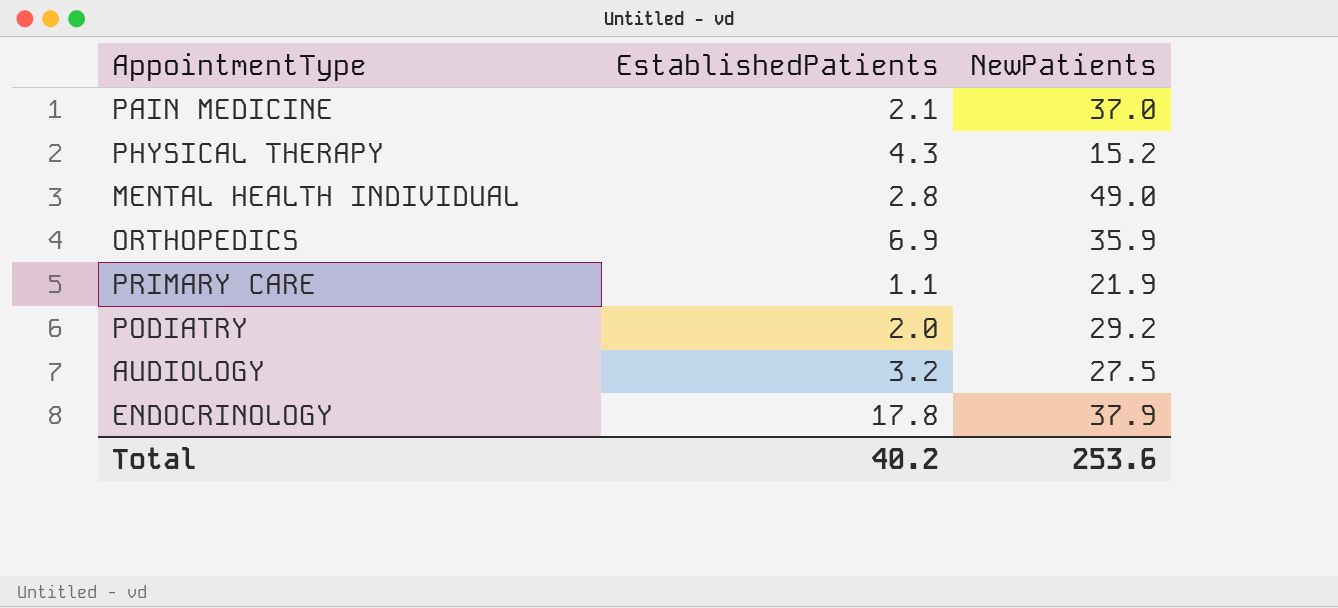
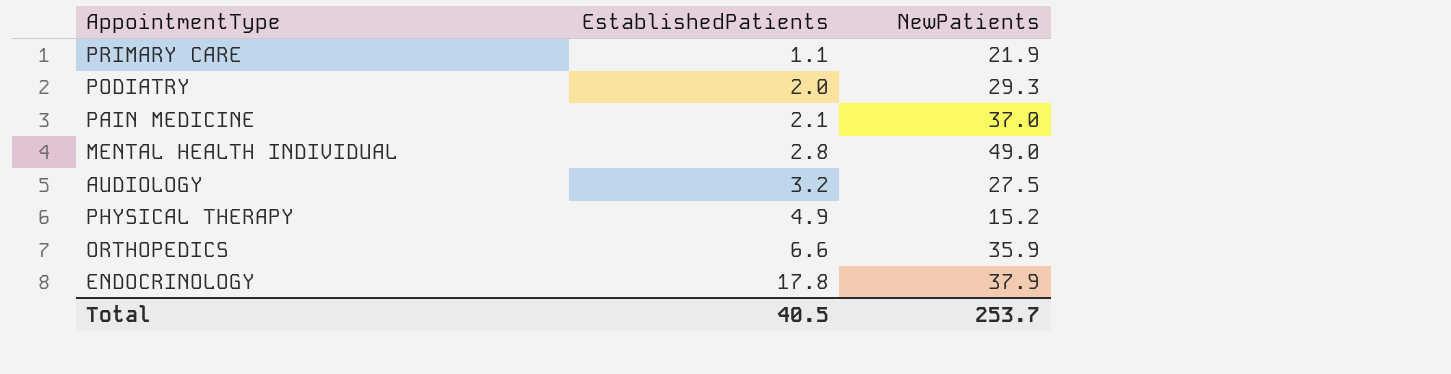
row order: none -> EstablishedPatients ascending
PODIATRY | NewPatients: 29.2 -> 29.3
PHYSICAL THERAPY | EstablishedPatients: 4.3 -> 4.9
ORTHOPEDICS | EstablishedPatients: 6.9 -> 6.6
Total | EstablishedPatients: 40.2 -> 40.5
Total | NewPatients: 253.6 -> 253.7

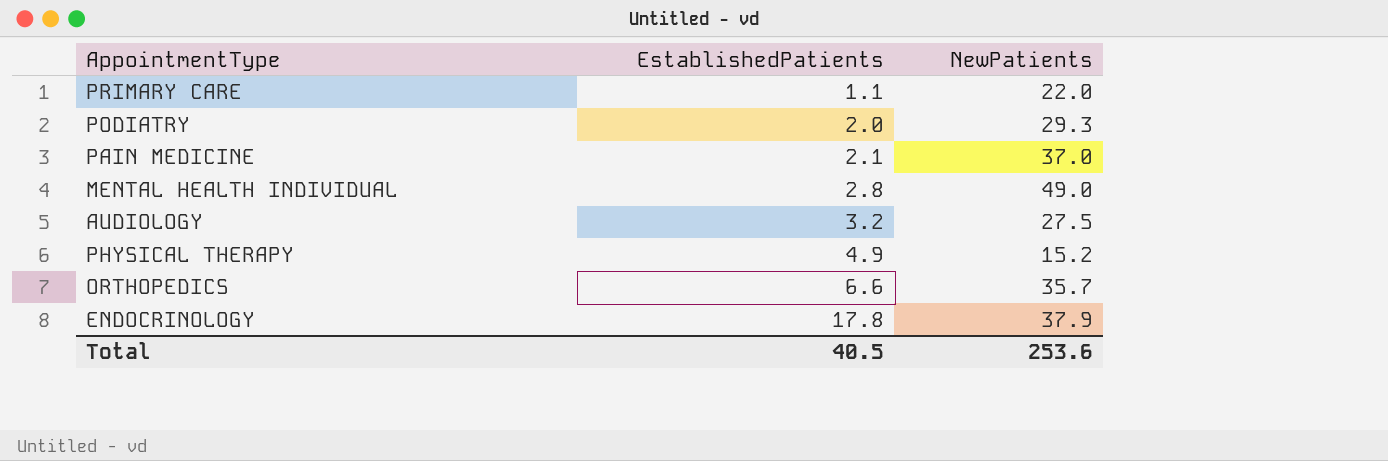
PRIMARY CARE | NewPatients: 21.9 -> 22.0
ORTHOPEDICS | NewPatients: 35.9 -> 35.7
Total | NewPatients: 253.7 -> 253.6

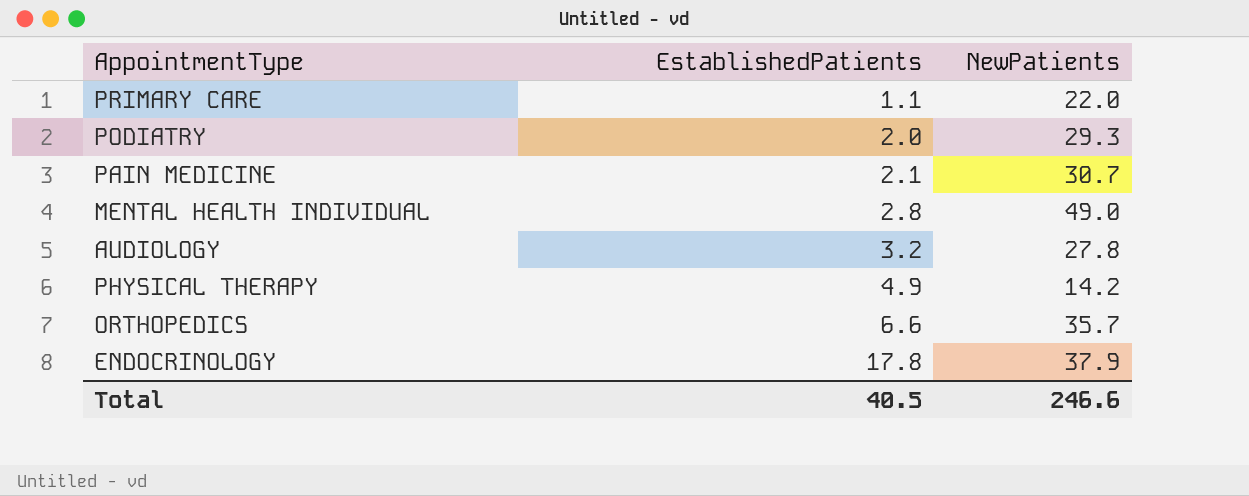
PAIN MEDICINE | NewPatients: 37.0 -> 30.7
AUDIOLOGY | NewPatients: 27.5 -> 27.8
PHYSICAL THERAPY | NewPatients: 15.2 -> 14.2
Total | NewPatients: 253.6 -> 246.6

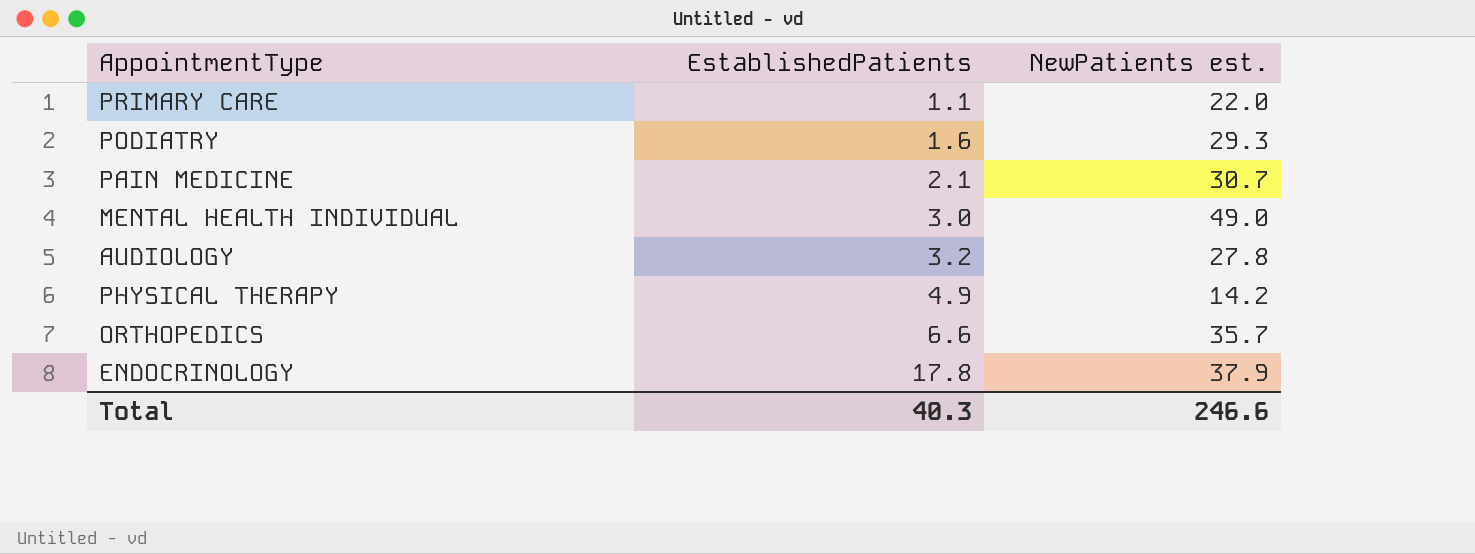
column name: NewPatients -> NewPatients est.
PODIATRY | EstablishedPatients: 2.0 -> 1.6
MENTAL HEALTH INDIVIDUAL | EstablishedPatients: 2.8 -> 3.0
Total | EstablishedPatients: 40.5 -> 40.3

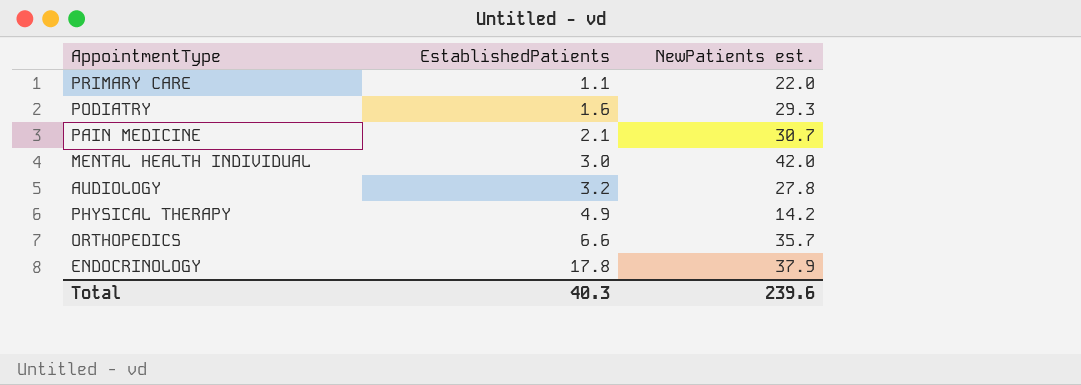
MENTAL HEALTH INDIVIDUAL | NewPatients est.: 49.0 -> 42.0
Total | NewPatients est.: 246.6 -> 239.6

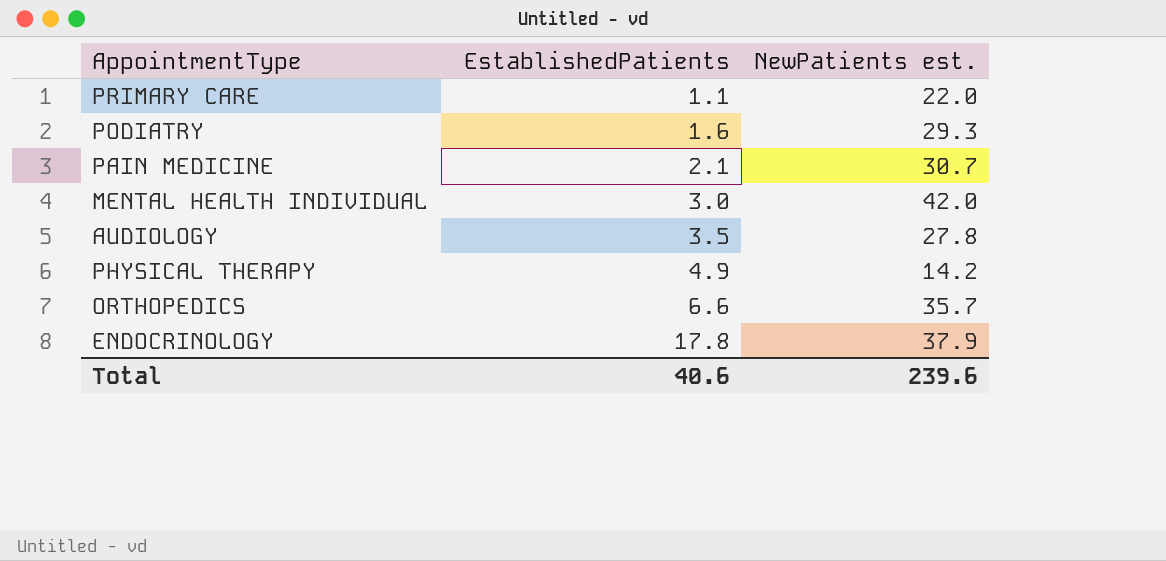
AUDIOLOGY | EstablishedPatients: 3.2 -> 3.5
Total | EstablishedPatients: 40.3 -> 40.6

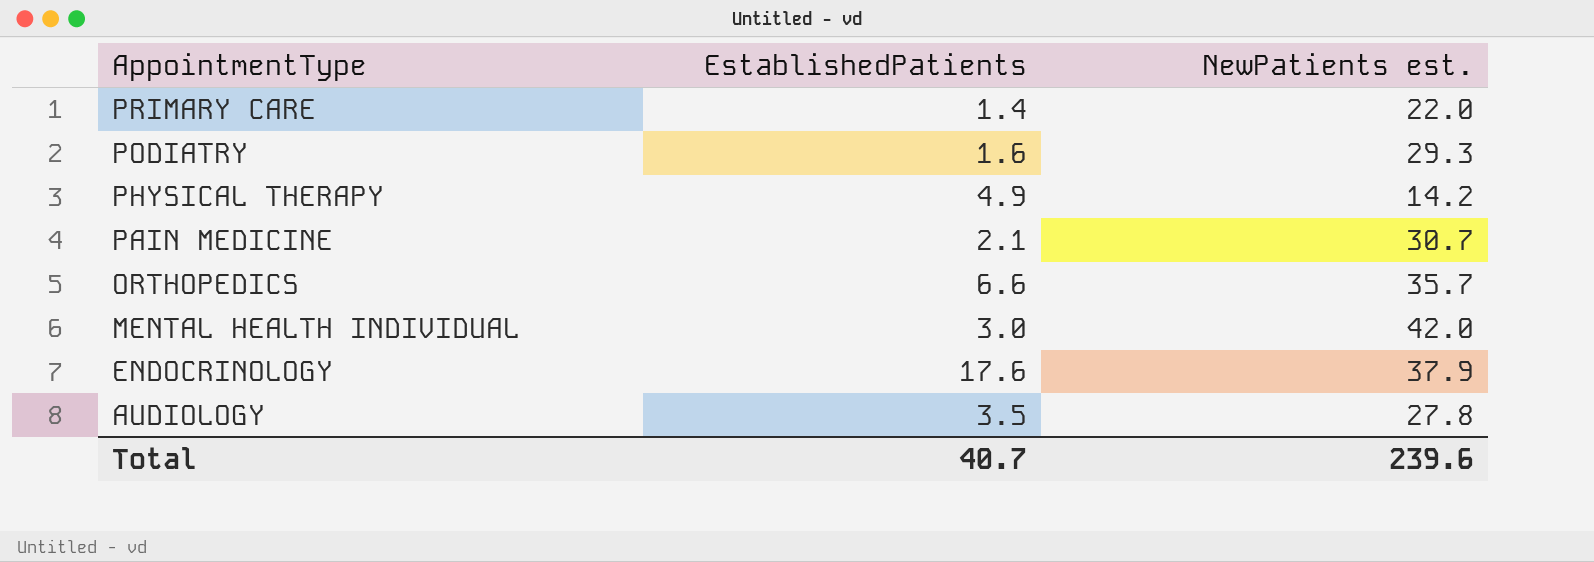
row order: EstablishedPatients ascending -> AppointmentType descending
PRIMARY CARE | EstablishedPatients: 1.1 -> 1.4
ENDOCRINOLOGY | EstablishedPatients: 17.8 -> 17.6
Total | EstablishedPatients: 40.6 -> 40.7

